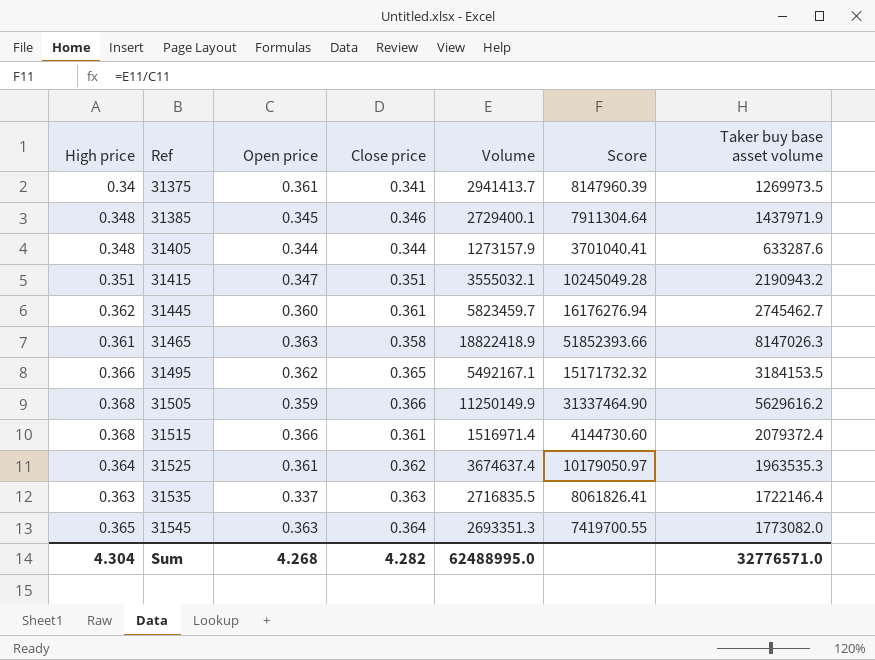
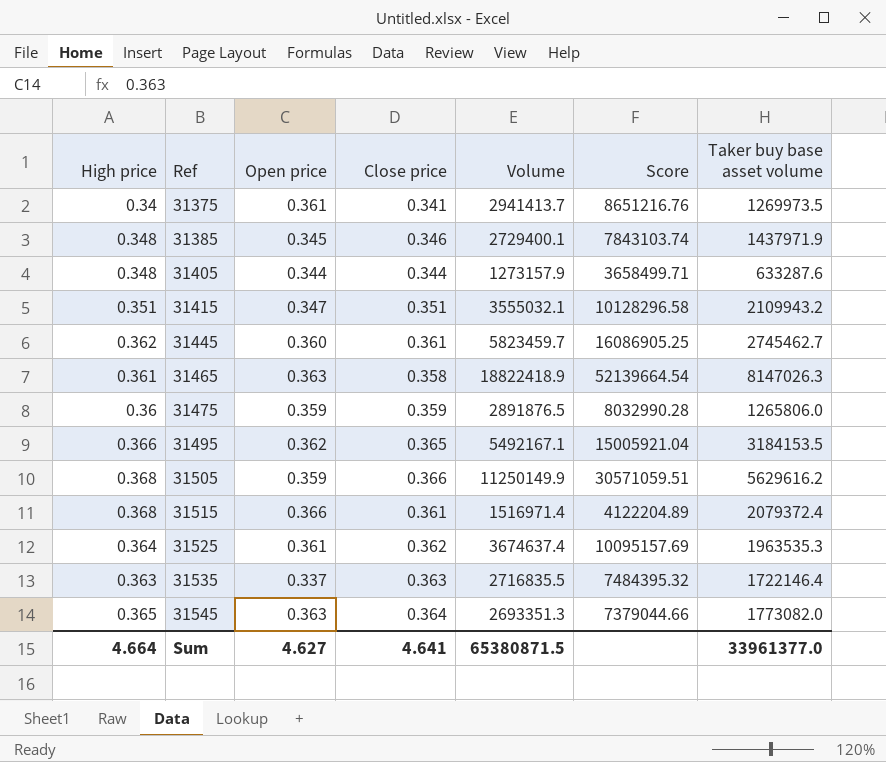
column Score | formula: [Volume] / [Open price] -> [Volume] / [High price]
31415 | Taker buy base asset volume: 2190943.2 -> 2109943.2
row 31475: none -> 0.36 | 0.359 | 0.359 | 2891876.5 | 8032990.28 | 1265806.0
Sum | High price: 4.304 -> 4.664
Sum | Open price: 4.268 -> 4.627
Sum | Close price: 4.282 -> 4.641
Sum | Volume: 62488995.0 -> 65380871.5
Sum | Taker buy base asset volume: 32776571.0 -> 33961377.0

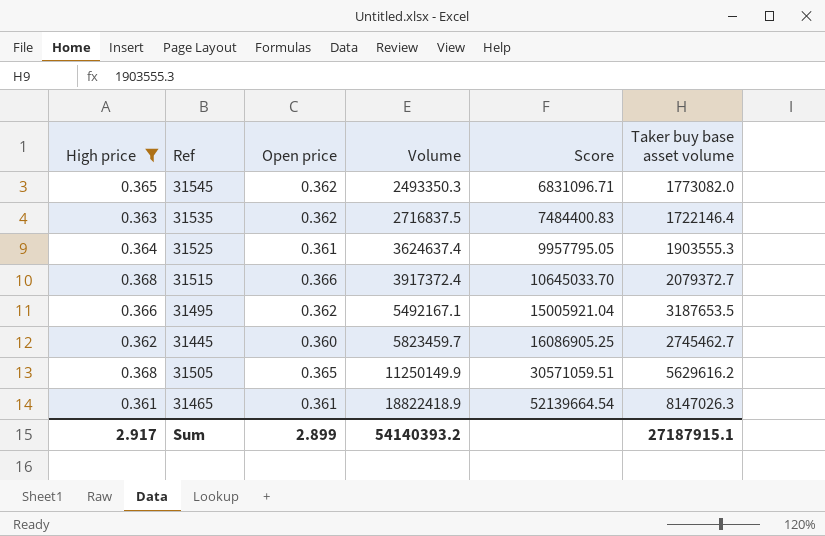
filter: none -> High price >= 0.361
row order: Ref ascending -> Volume ascending
column Close price | position: 4 -> none
31545 | Open price: 0.363 -> 0.362
31545 | Volume: 2693351.3 -> 2493350.3
31545 | Score: 7379044.66 -> 6831096.71
31535 | Open price: 0.337 -> 0.362
31535 | Volume: 2716835.5 -> 2716837.5
31535 | Score: 7484395.32 -> 7484400.83
31525 | Volume: 3674637.4 -> 3624637.4
31525 | Score: 10095157.69 -> 9957795.05
31525 | Taker buy base asset volume: 1963535.3 -> 1903555.3
31515 | Volume: 1516971.4 -> 3917372.4
31515 | Score: 4122204.89 -> 10645033.70
31515 | Taker buy base asset volume: 2079372.4 -> 2079372.7
31495 | Taker buy base asset volume: 3184153.5 -> 3187653.5
31505 | Open price: 0.359 -> 0.365
31465 | Open price: 0.363 -> 0.361
Sum | High price: 4.664 -> 2.917
Sum | Open price: 4.627 -> 2.899
Sum | Volume: 65380871.5 -> 54140393.2
Sum | Taker buy base asset volume: 33961377.0 -> 27187915.1

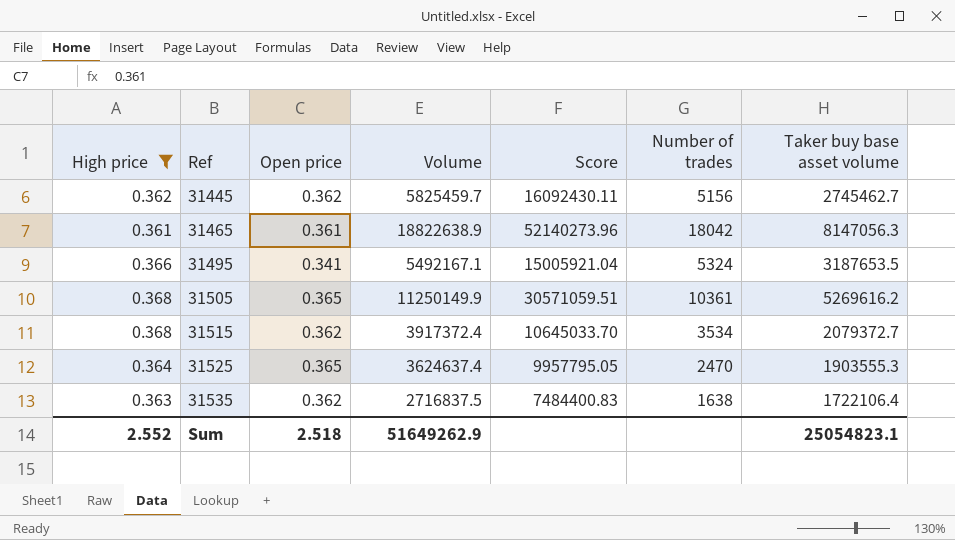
row order: Volume ascending -> Ref ascending
column Number of trades | position: none -> 6
row 31545: 0.365 | 0.362 | 2493350.3 | 6831096.71 | 1773082.0 -> none
31445 | Open price: 0.360 -> 0.362
31445 | Volume: 5823459.7 -> 5825459.7
31445 | Score: 16086905.25 -> 16092430.11
31465 | Volume: 18822418.9 -> 18822638.9
31465 | Score: 52139664.54 -> 52140273.96
31465 | Taker buy base asset volume: 8147026.3 -> 8147056.3
31495 | Open price: 0.362 -> 0.341
31505 | Taker buy base asset volume: 5629616.2 -> 5269616.2
31515 | Open price: 0.366 -> 0.362
31525 | Open price: 0.361 -> 0.365
31535 | Taker buy base asset volume: 1722146.4 -> 1722106.4
Sum | High price: 2.917 -> 2.552
Sum | Open price: 2.899 -> 2.518
Sum | Volume: 54140393.2 -> 51649262.9
Sum | Taker buy base asset volume: 27187915.1 -> 25054823.1

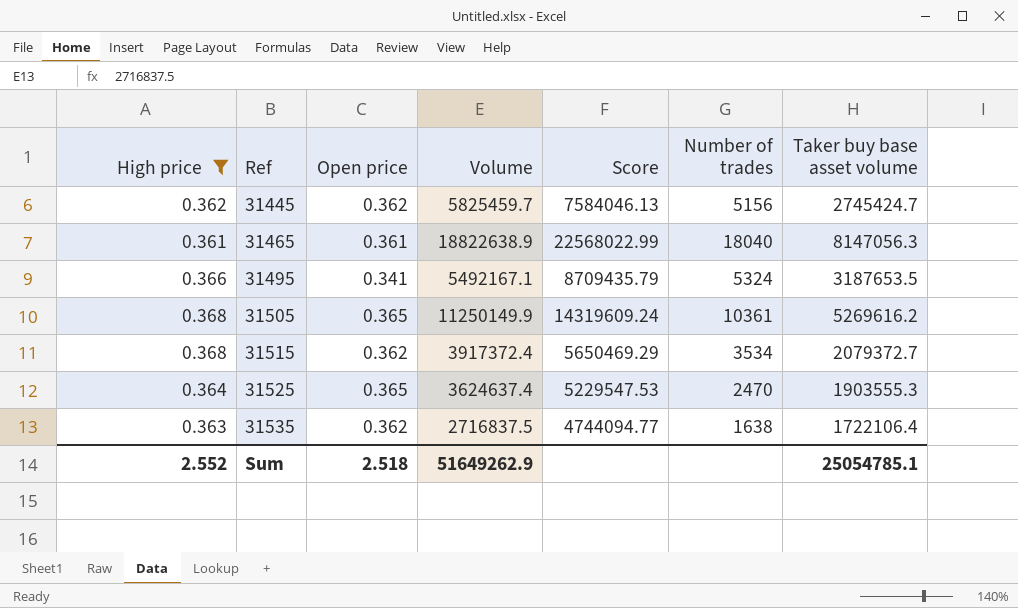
column Score | formula: [Volume] / [High price] -> [Taker buy base asset volume] / [High price]
31445 | Taker buy base asset volume: 2745462.7 -> 2745424.7
31465 | Number of trades: 18042 -> 18040
Sum | Taker buy base asset volume: 25054823.1 -> 25054785.1

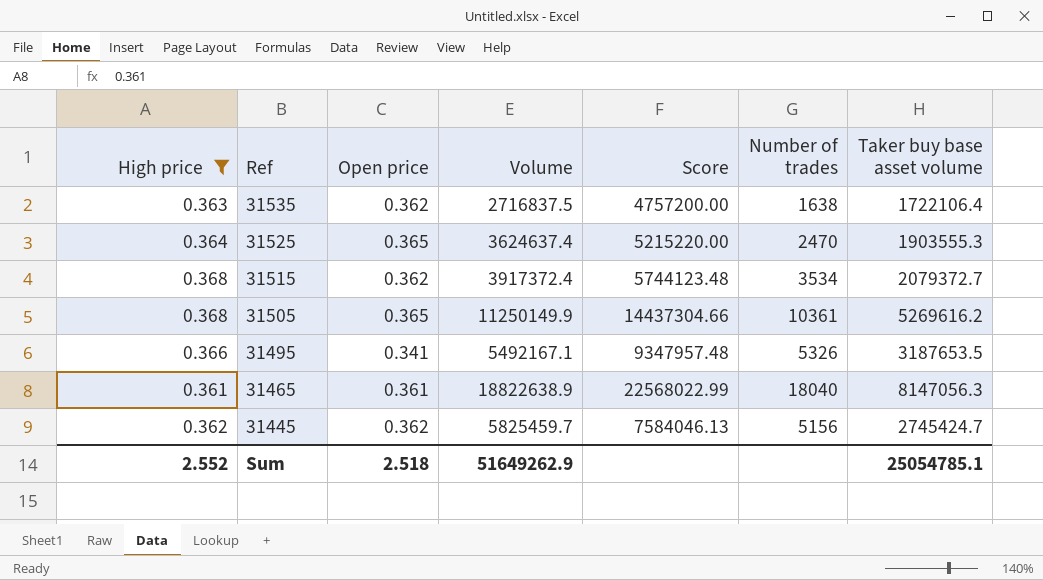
row order: Ref ascending -> Ref descending
column Score | formula: [Taker buy base asset volume] / [High price] -> [Taker buy base asset volume] / [Open price]
31495 | Number of trades: 5324 -> 5326

